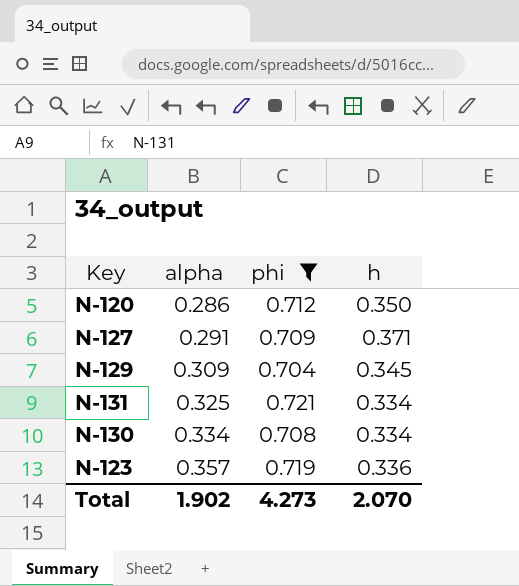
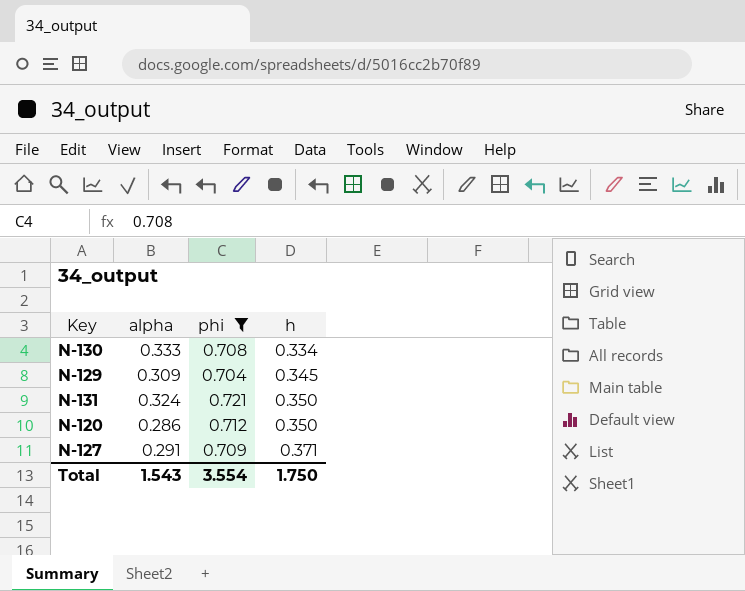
row order: alpha ascending -> h ascending
row N-123: 0.357 | 0.719 | 0.336 -> none
N-130 | alpha: 0.334 -> 0.333
N-131 | alpha: 0.325 -> 0.324
N-131 | h: 0.334 -> 0.350
Total | alpha: 1.902 -> 1.543
Total | phi: 4.273 -> 3.554
Total | h: 2.070 -> 1.750

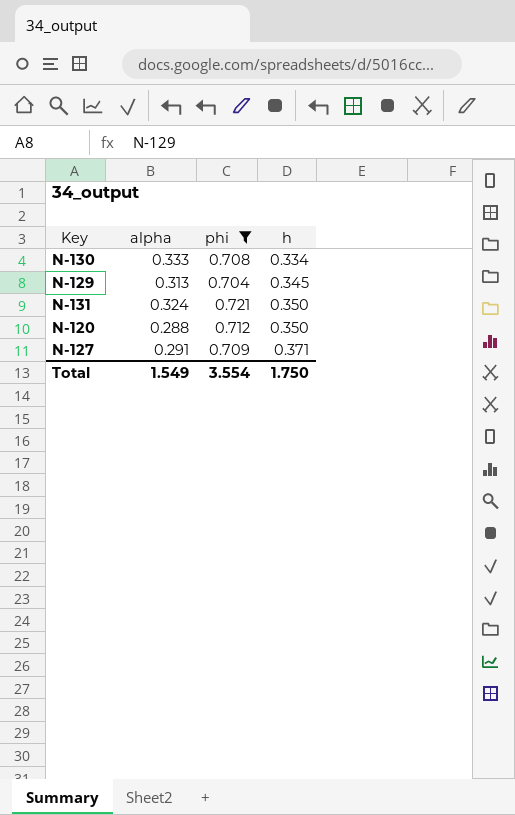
N-129 | alpha: 0.309 -> 0.313
N-120 | alpha: 0.286 -> 0.288
Total | alpha: 1.543 -> 1.549

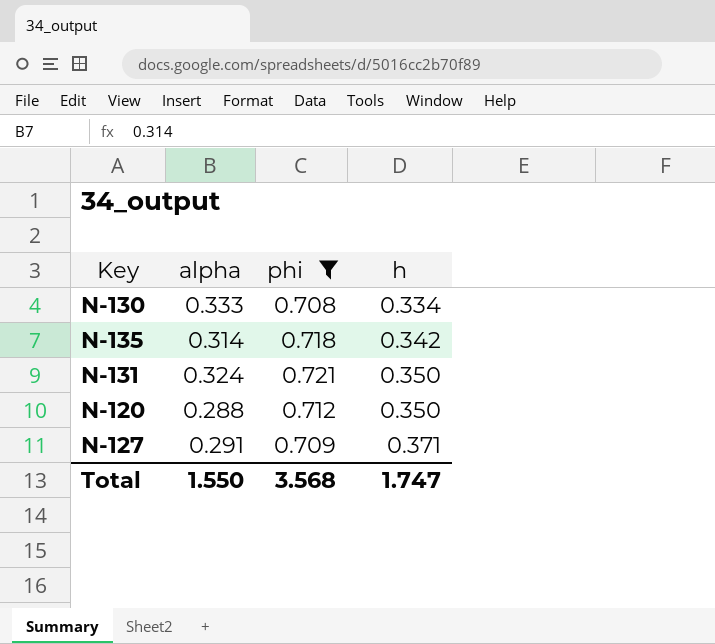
row N-129: 0.313 | 0.704 | 0.345 -> none
row N-135: none -> 0.314 | 0.718 | 0.342
Total | alpha: 1.549 -> 1.550
Total | phi: 3.554 -> 3.568
Total | h: 1.750 -> 1.747

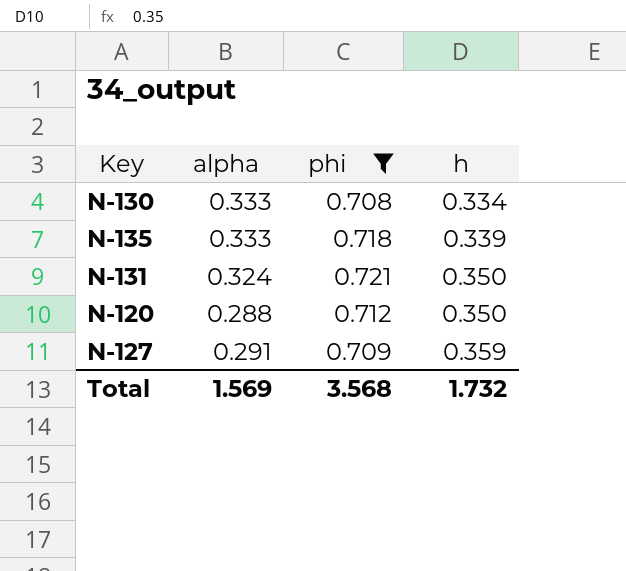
N-135 | alpha: 0.314 -> 0.333
N-135 | h: 0.342 -> 0.339
N-127 | h: 0.371 -> 0.359
Total | alpha: 1.550 -> 1.569
Total | h: 1.747 -> 1.732

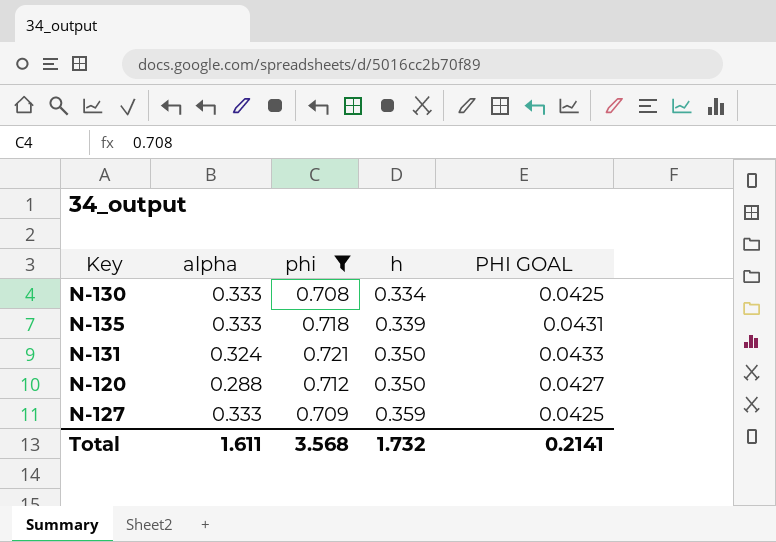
column PHI GOAL | formula: none -> [phi] * 0.06
N-127 | alpha: 0.291 -> 0.333
Total | alpha: 1.569 -> 1.611

